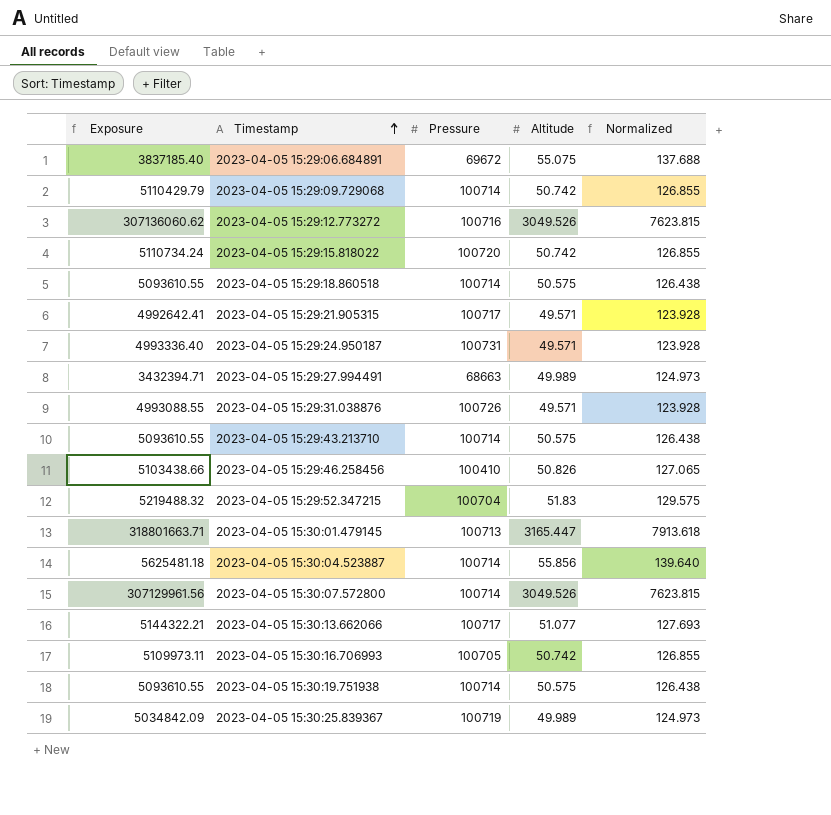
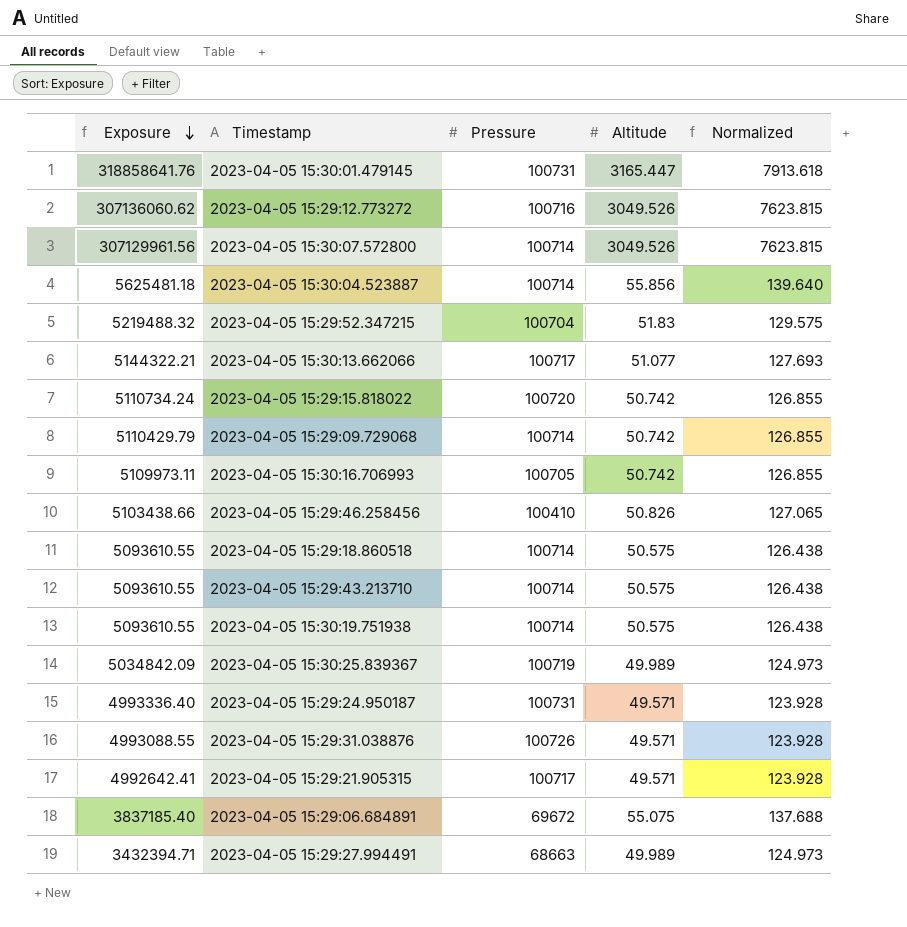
row order: Timestamp ascending -> Exposure descending
2023-04-05 15:30:01.479145 | Exposure: 318801663.71 -> 318858641.76
2023-04-05 15:30:01.479145 | Pressure: 100713 -> 100731

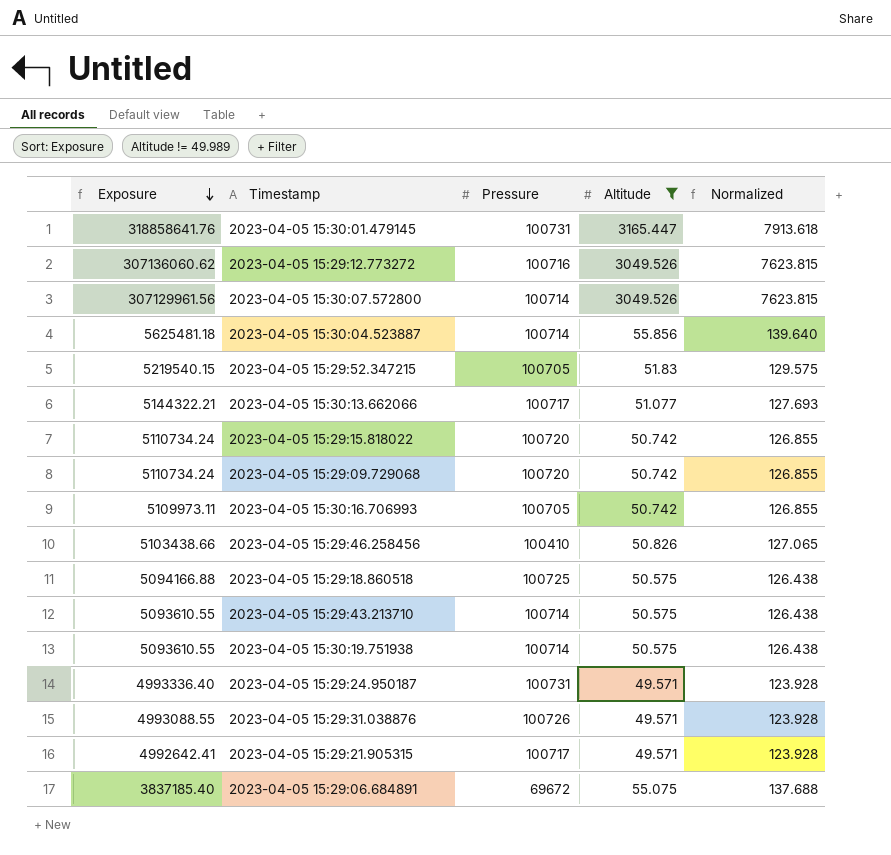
filter: none -> Altitude != 49.989
2023-04-05 15:29:52.347215 | Exposure: 5219488.32 -> 5219540.15
2023-04-05 15:29:52.347215 | Pressure: 100704 -> 100705
2023-04-05 15:29:09.729068 | Exposure: 5110429.79 -> 5110734.24
2023-04-05 15:29:09.729068 | Pressure: 100714 -> 100720
2023-04-05 15:29:18.860518 | Exposure: 5093610.55 -> 5094166.88
2023-04-05 15:29:18.860518 | Pressure: 100714 -> 100725

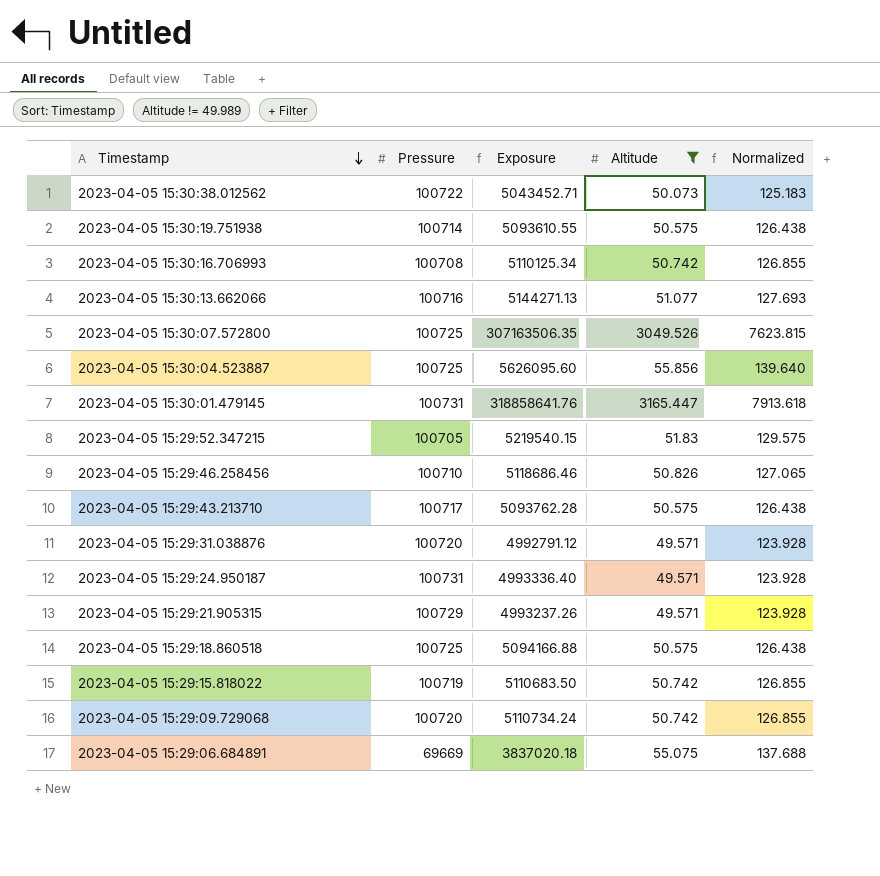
row order: Exposure descending -> Timestamp descending
column Exposure | position: 1 -> 3
row 2023-04-05 15:29:12.773272: 307136060.62 | 100716 | 3049.526 | 7623.815 -> none
row 2023-04-05 15:30:38.012562: none -> 100722 | 5043452.71 | 50.073 | 125.183
2023-04-05 15:30:16.706993 | Pressure: 100705 -> 100708
2023-04-05 15:30:16.706993 | Exposure: 5109973.11 -> 5110125.34
2023-04-05 15:30:13.662066 | Pressure: 100717 -> 100716
2023-04-05 15:30:13.662066 | Exposure: 5144322.21 -> 5144271.13
2023-04-05 15:30:07.572800 | Pressure: 100714 -> 100725
2023-04-05 15:30:07.572800 | Exposure: 307129961.56 -> 307163506.35
2023-04-05 15:30:04.523887 | Pressure: 100714 -> 100725
2023-04-05 15:30:04.523887 | Exposure: 5625481.18 -> 5626095.60
2023-04-05 15:29:46.258456 | Pressure: 100410 -> 100710
2023-04-05 15:29:46.258456 | Exposure: 5103438.66 -> 5118686.46
2023-04-05 15:29:43.213710 | Pressure: 100714 -> 100717
2023-04-05 15:29:43.213710 | Exposure: 5093610.55 -> 5093762.28
2023-04-05 15:29:31.038876 | Pressure: 100726 -> 100720
2023-04-05 15:29:31.038876 | Exposure: 4993088.55 -> 4992791.12
2023-04-05 15:29:21.905315 | Pressure: 100717 -> 100729
2023-04-05 15:29:21.905315 | Exposure: 4992642.41 -> 4993237.26
2023-04-05 15:29:15.818022 | Pressure: 100720 -> 100719
2023-04-05 15:29:15.818022 | Exposure: 5110734.24 -> 5110683.50
2023-04-05 15:29:06.684891 | Pressure: 69672 -> 69669
2023-04-05 15:29:06.684891 | Exposure: 3837185.40 -> 3837020.18

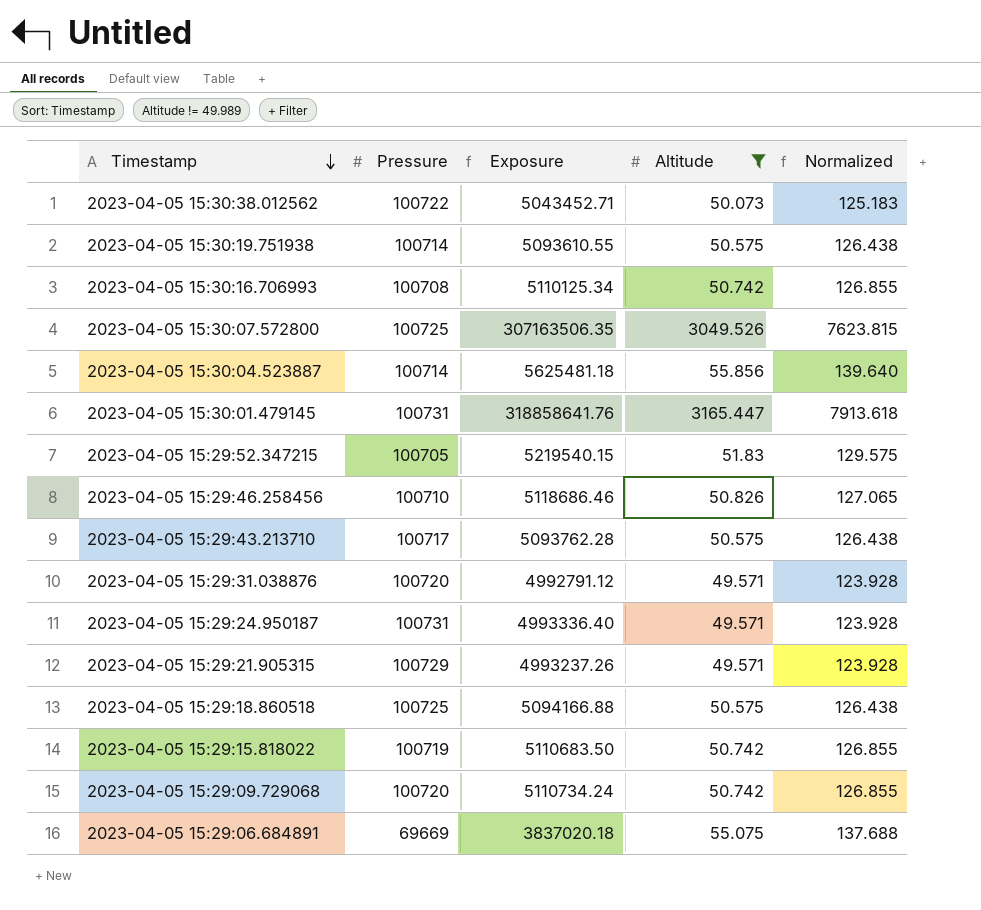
row 2023-04-05 15:30:13.662066: 100716 | 5144271.13 | 51.077 | 127.693 -> none
2023-04-05 15:30:04.523887 | Pressure: 100725 -> 100714
2023-04-05 15:30:04.523887 | Exposure: 5626095.60 -> 5625481.18

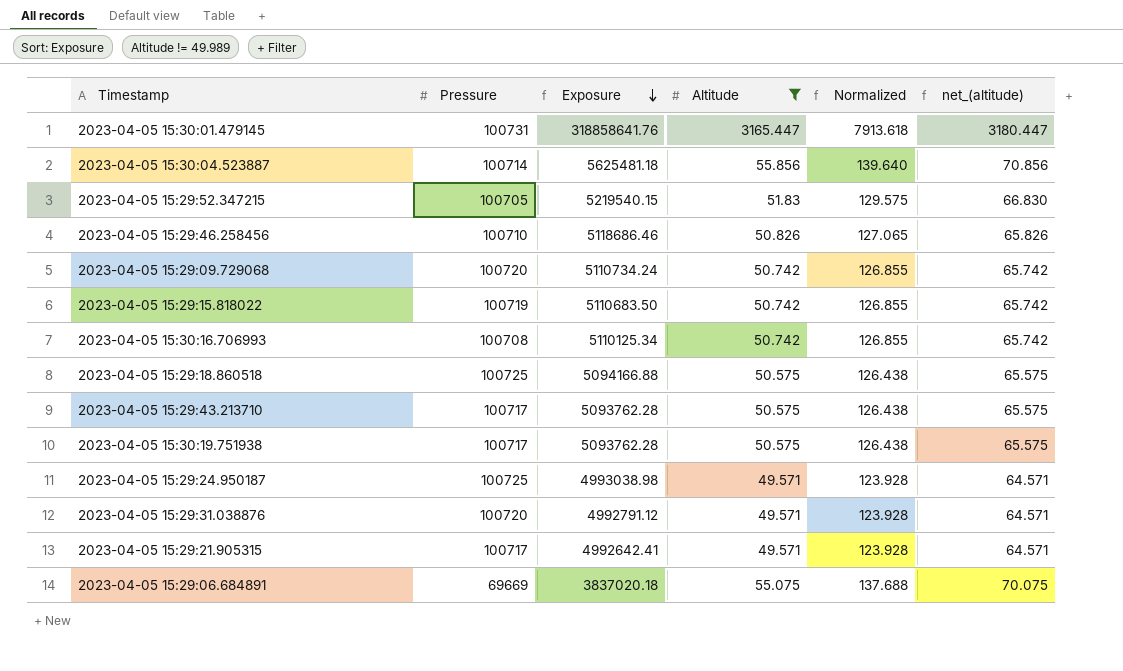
row order: Timestamp descending -> Exposure descending
column net_(altitude) | formula: none -> [Altitude] + 15
row 2023-04-05 15:30:38.012562: 100722 | 5043452.71 | 50.073 | 125.183 -> none
row 2023-04-05 15:30:07.572800: 100725 | 307163506.35 | 3049.526 | 7623.815 -> none
2023-04-05 15:30:19.751938 | Pressure: 100714 -> 100717
2023-04-05 15:30:19.751938 | Exposure: 5093610.55 -> 5093762.28
2023-04-05 15:29:24.950187 | Pressure: 100731 -> 100725
2023-04-05 15:29:24.950187 | Exposure: 4993336.40 -> 4993038.98
2023-04-05 15:29:21.905315 | Pressure: 100729 -> 100717
2023-04-05 15:29:21.905315 | Exposure: 4993237.26 -> 4992642.41

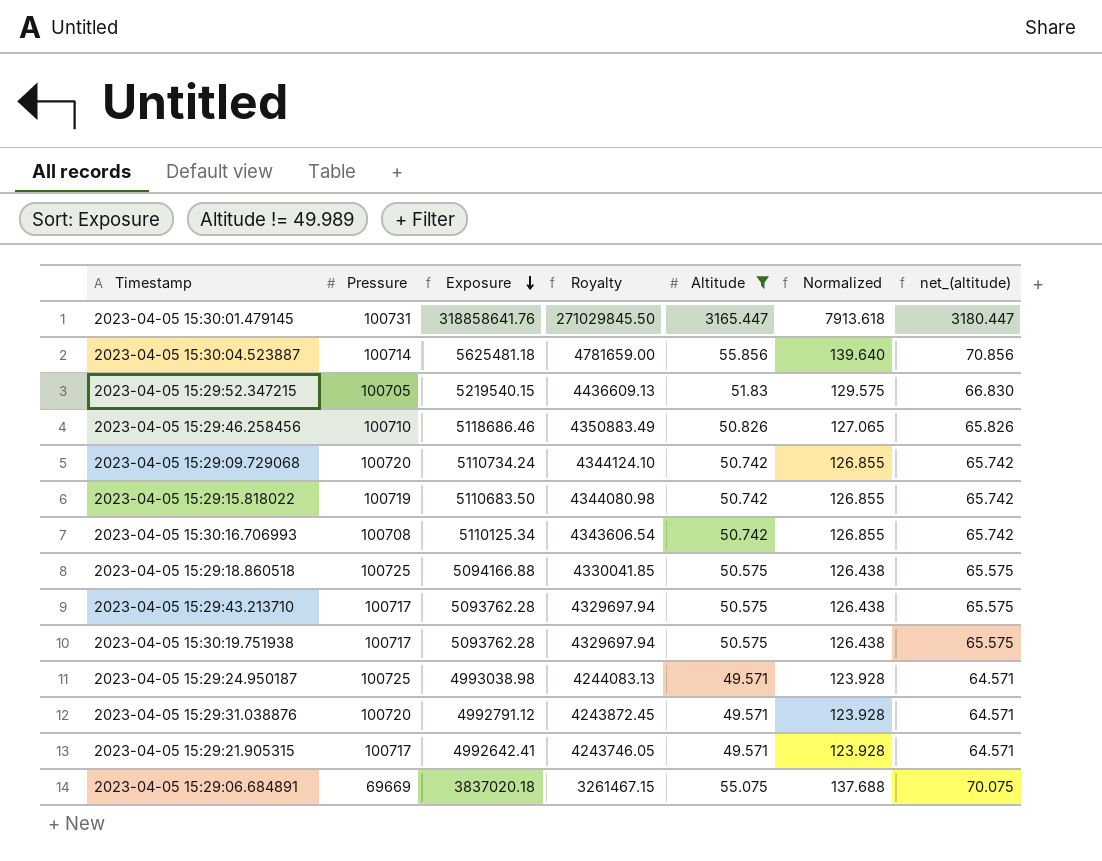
column Royalty | formula: none -> [Exposure] * 0.85

